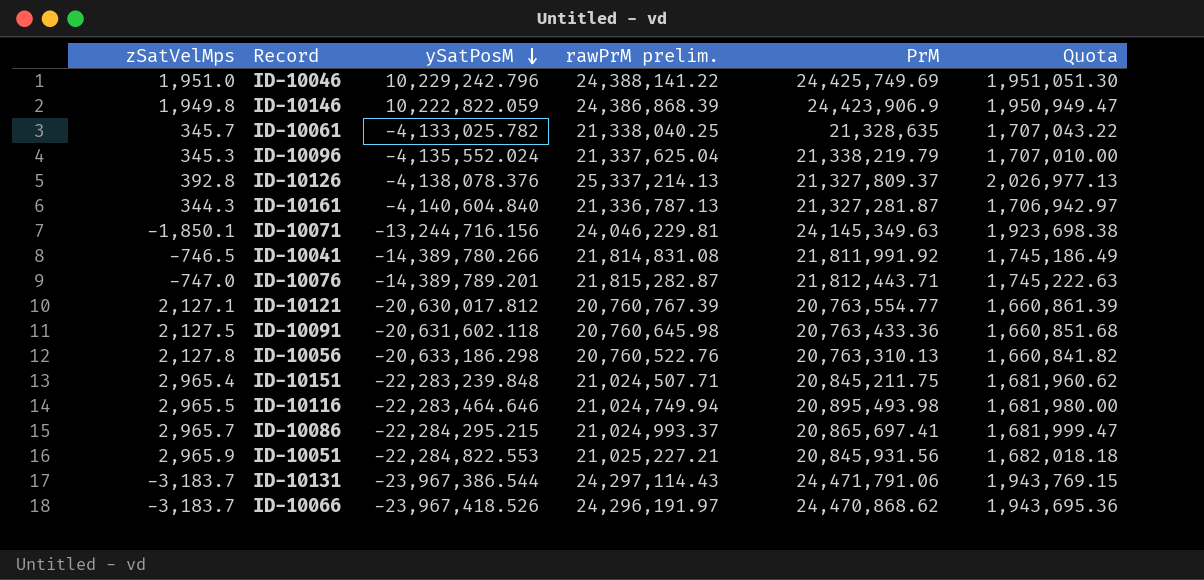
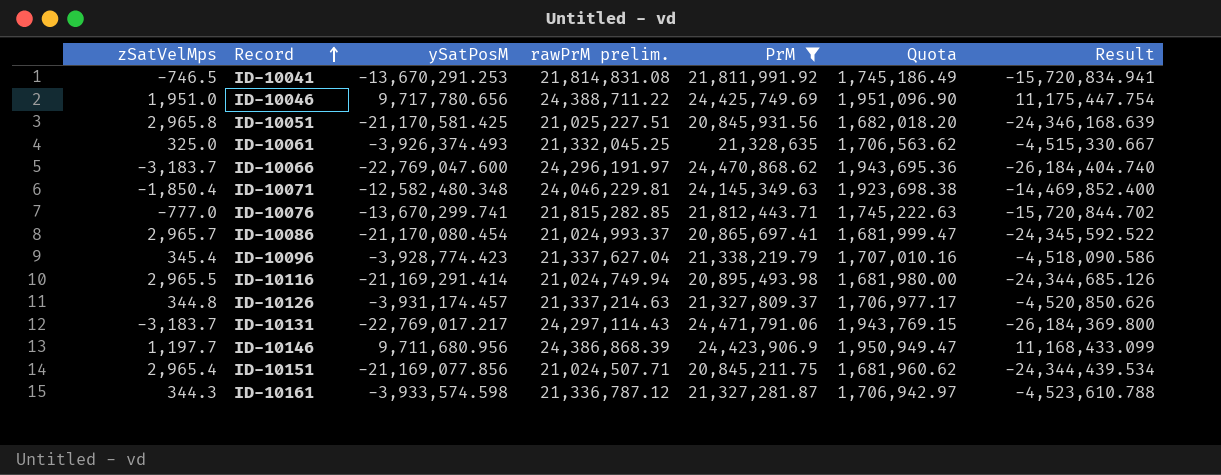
filter: none -> PrM >= 20,845,211.75
row order: ySatPosM descending -> Record ascending
column Result | formula: none -> [ySatPosM] * 1.15
ID-10041 | ySatPosM: -14,389,780.266 -> -13,670,291.253
ID-10046 | ySatPosM: 10,229,242.796 -> 9,717,780.656
ID-10046 | rawPrM prelim.: 24,388,141.22 -> 24,388,711.22
ID-10046 | Quota: 1,951,051.30 -> 1,951,096.90
ID-10051 | zSatVelMps: 2,965.9 -> 2,965.8
ID-10051 | ySatPosM: -22,284,822.553 -> -21,170,581.425
ID-10051 | rawPrM prelim.: 21,025,227.21 -> 21,025,227.51
ID-10051 | Quota: 1,682,018.18 -> 1,682,018.20
ID-10061 | zSatVelMps: 345.7 -> 325.0
ID-10061 | ySatPosM: -4,133,025.782 -> -3,926,374.493
ID-10061 | rawPrM prelim.: 21,338,040.25 -> 21,332,045.25
ID-10061 | Quota: 1,707,043.22 -> 1,706,563.62
ID-10066 | ySatPosM: -23,967,418.526 -> -22,769,047.600
ID-10071 | zSatVelMps: -1,850.1 -> -1,850.4
ID-10071 | ySatPosM: -13,244,716.156 -> -12,582,480.348
ID-10076 | zSatVelMps: -747.0 -> -777.0
ID-10076 | ySatPosM: -14,389,789.201 -> -13,670,299.741
ID-10076 | rawPrM prelim.: 21,815,282.87 -> 21,815,282.85
ID-10086 | ySatPosM: -22,284,295.215 -> -21,170,080.454
ID-10096 | zSatVelMps: 345.3 -> 345.4
ID-10096 | ySatPosM: -4,135,552.024 -> -3,928,774.423
ID-10096 | rawPrM prelim.: 21,337,625.04 -> 21,337,627.04
ID-10096 | Quota: 1,707,010.00 -> 1,707,010.16
ID-10116 | ySatPosM: -22,283,464.646 -> -21,169,291.414
ID-10126 | zSatVelMps: 392.8 -> 344.8
ID-10126 | ySatPosM: -4,138,078.376 -> -3,931,174.457
ID-10126 | rawPrM prelim.: 25,337,214.13 -> 21,337,214.63
ID-10126 | Quota: 2,026,977.13 -> 1,706,977.17
ID-10131 | ySatPosM: -23,967,386.544 -> -22,769,017.217
ID-10146 | zSatVelMps: 1,949.8 -> 1,197.7
ID-10146 | ySatPosM: 10,222,822.059 -> 9,711,680.956
ID-10151 | ySatPosM: -22,283,239.848 -> -21,169,077.856
ID-10161 | ySatPosM: -4,140,604.840 -> -3,933,574.598
ID-10161 | rawPrM prelim.: 21,336,787.13 -> 21,336,787.12

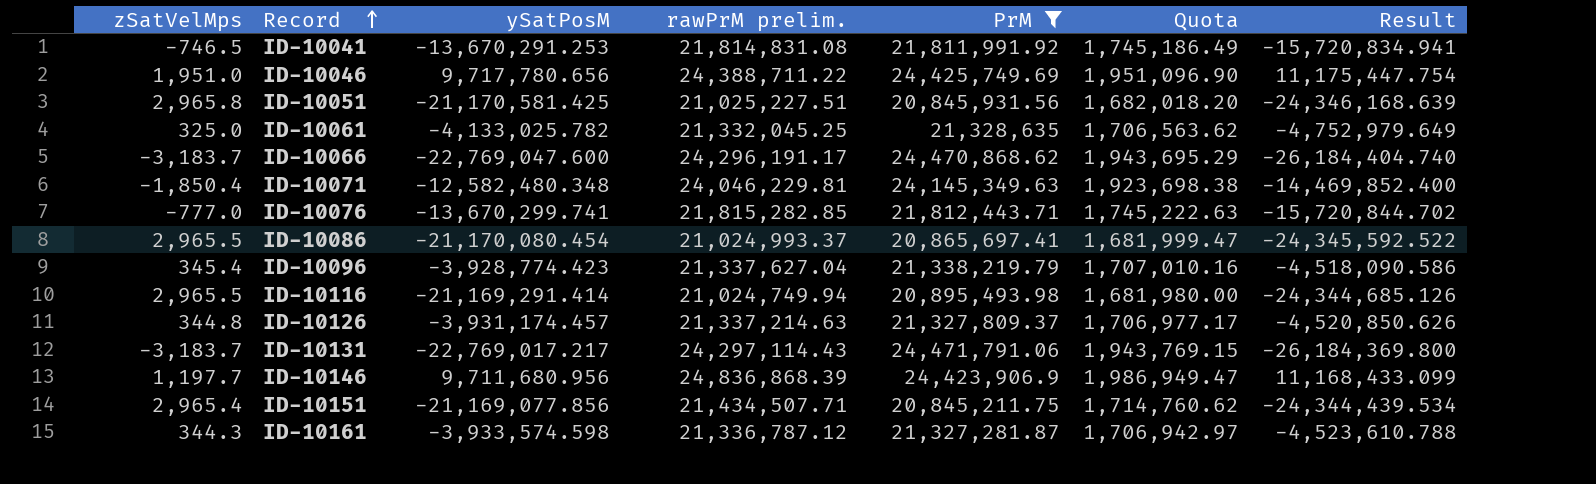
ID-10061 | ySatPosM: -3,926,374.493 -> -4,133,025.782
ID-10061 | Result: -4,515,330.667 -> -4,752,979.649
ID-10066 | rawPrM prelim.: 24,296,191.97 -> 24,296,191.17
ID-10066 | Quota: 1,943,695.36 -> 1,943,695.29
ID-10086 | zSatVelMps: 2,965.7 -> 2,965.5
ID-10146 | rawPrM prelim.: 24,386,868.39 -> 24,836,868.39
ID-10146 | Quota: 1,950,949.47 -> 1,986,949.47
ID-10151 | rawPrM prelim.: 21,024,507.71 -> 21,434,507.71
ID-10151 | Quota: 1,681,960.62 -> 1,714,760.62

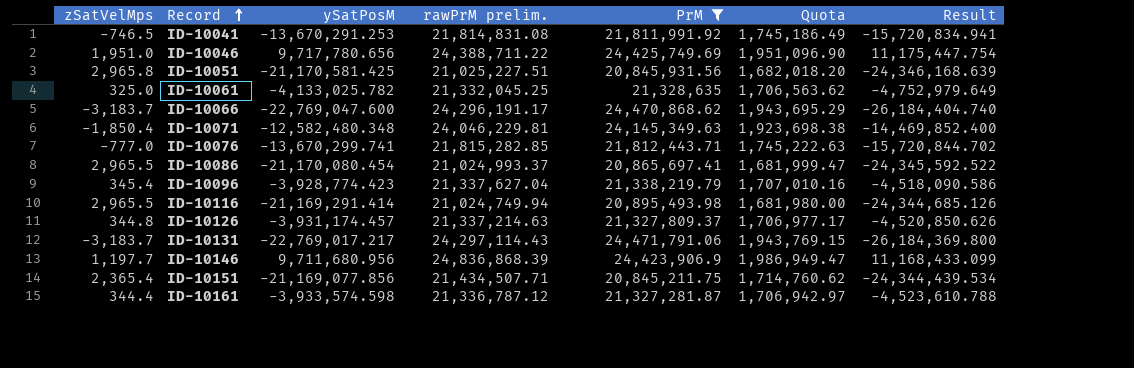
ID-10151 | zSatVelMps: 2,965.4 -> 2,365.4
ID-10161 | zSatVelMps: 344.3 -> 344.4

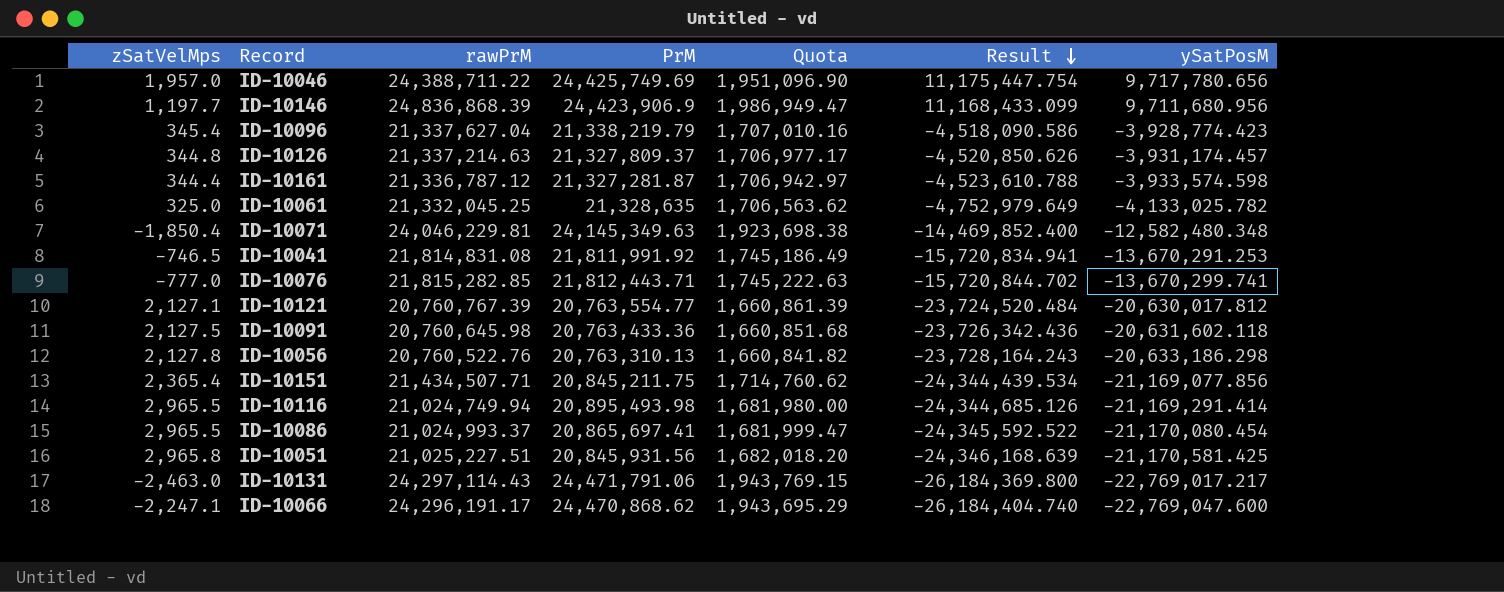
filter: PrM >= 20,845,211.75 -> none
row order: Record ascending -> Result descending
column name: rawPrM prelim. -> rawPrM
column ySatPosM | position: 3 -> 7
ID-10046 | zSatVelMps: 1,951.0 -> 1,957.0
ID-10131 | zSatVelMps: -3,183.7 -> -2,463.0
ID-10066 | zSatVelMps: -3,183.7 -> -2,247.1

